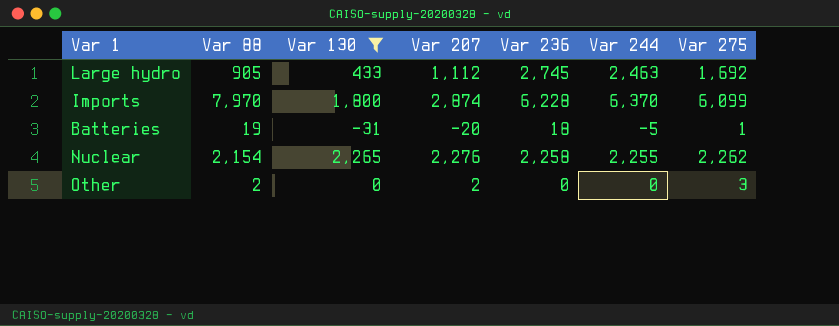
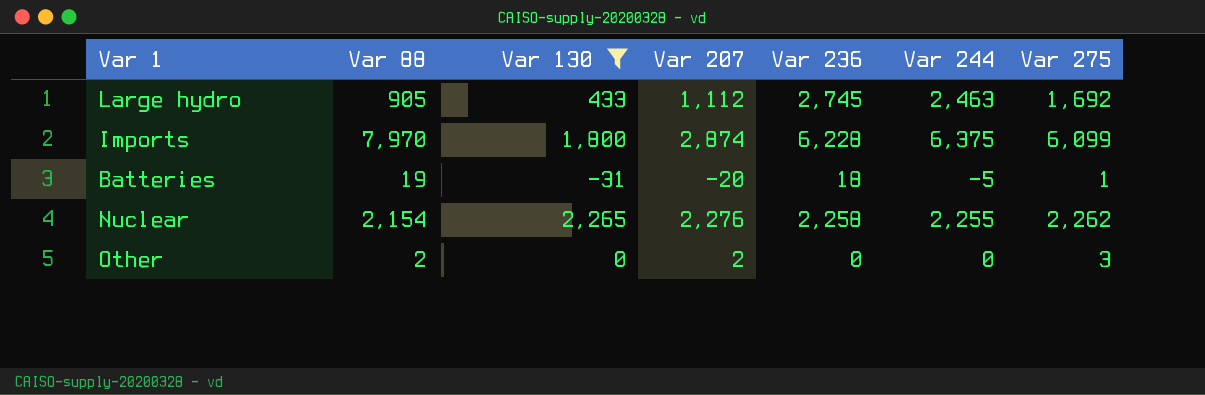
Imports | Var 244: 6,370 -> 6,375

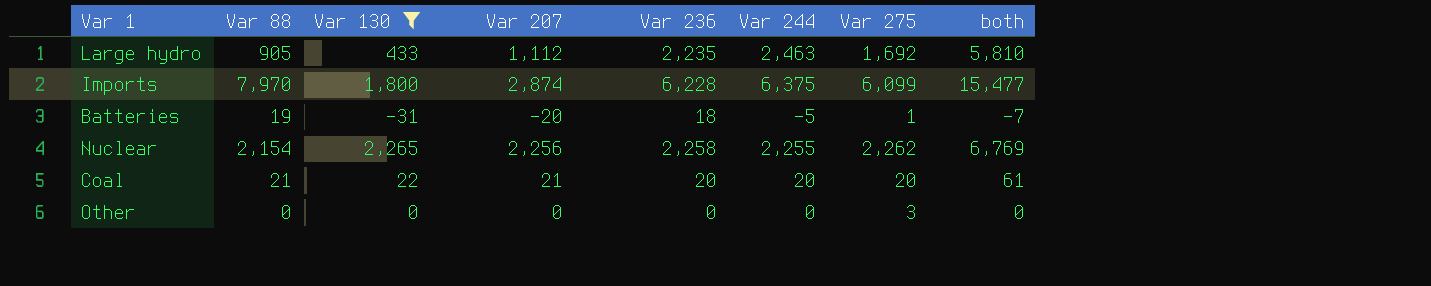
column both | formula: none -> [Var 207] + [Var 236] + [Var 244]
Large hydro | Var 236: 2,745 -> 2,235
Nuclear | Var 207: 2,276 -> 2,256
row Coal: none -> 21 | 22 | 21 | 20 | 20 | 20 | 61
Other | Var 88: 2 -> 0
Other | Var 207: 2 -> 0

